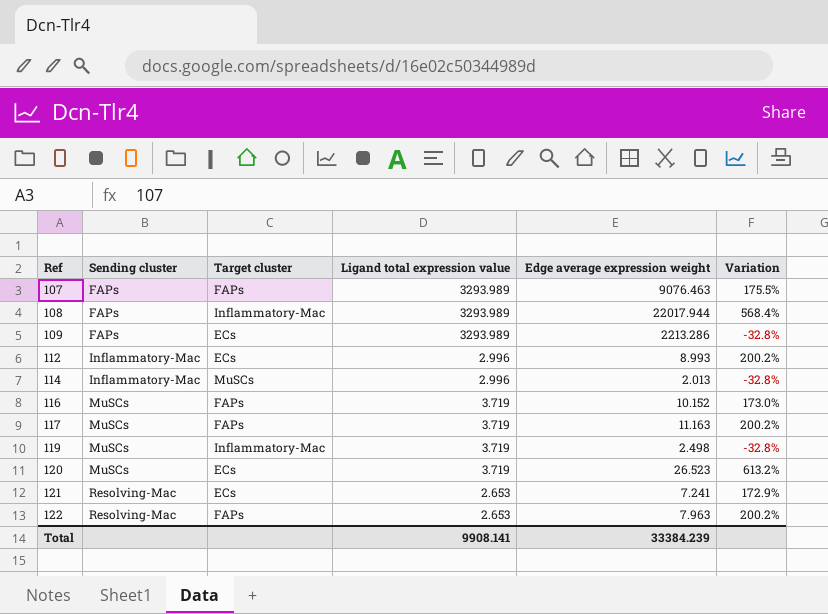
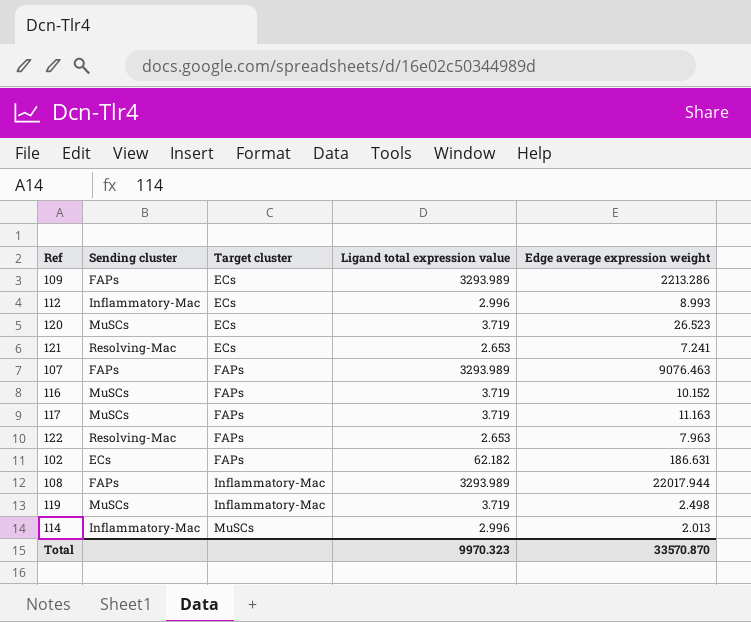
row order: Ref ascending -> Target cluster ascending
column Variation | formula: ([Edge average expression weight] - [Ligand total expression value]) / [Ligand total expression value] -> none
row 102: none -> ECs | FAPs | 62.182 | 186.631
Total | Ligand total expression value: 9908.141 -> 9970.323
Total | Edge average expression weight: 33384.239 -> 33570.870

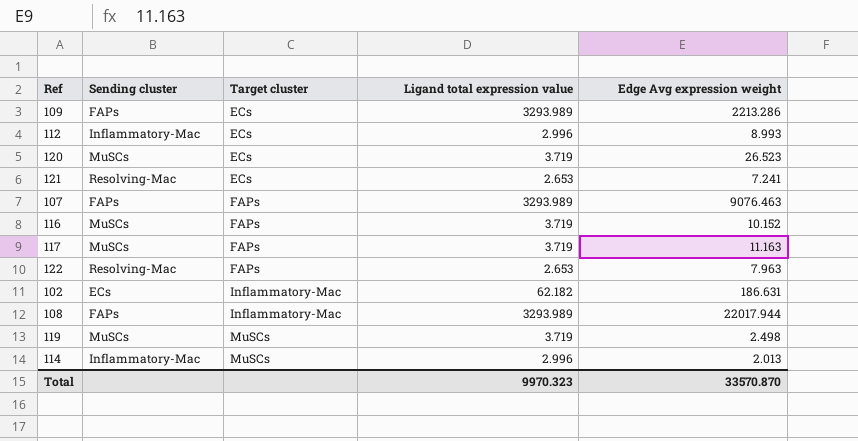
column name: Edge average expression weight -> Edge Avg expression weight
102 | Target cluster: FAPs -> Inflammatory-Mac
119 | Target cluster: Inflammatory-Mac -> MuSCs

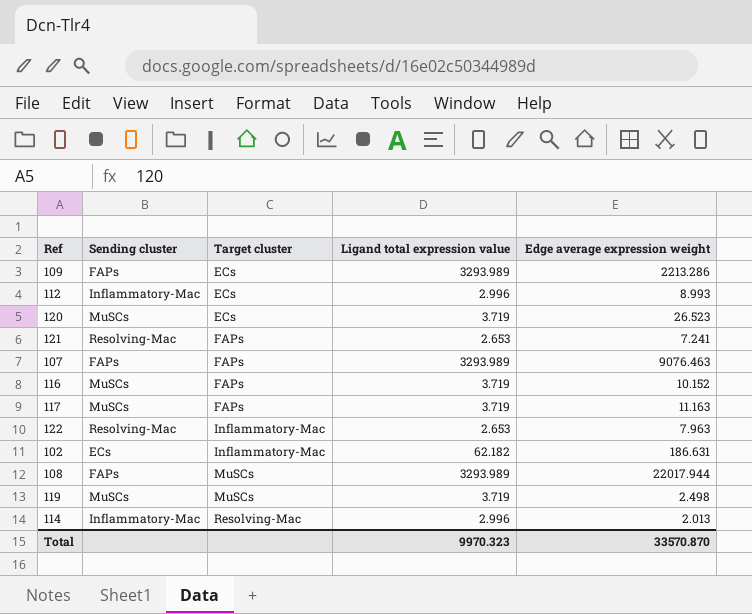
column name: Edge Avg expression weight -> Edge average expression weight
121 | Target cluster: ECs -> FAPs
122 | Target cluster: FAPs -> Inflammatory-Mac
108 | Target cluster: Inflammatory-Mac -> MuSCs
114 | Target cluster: MuSCs -> Resolving-Mac

